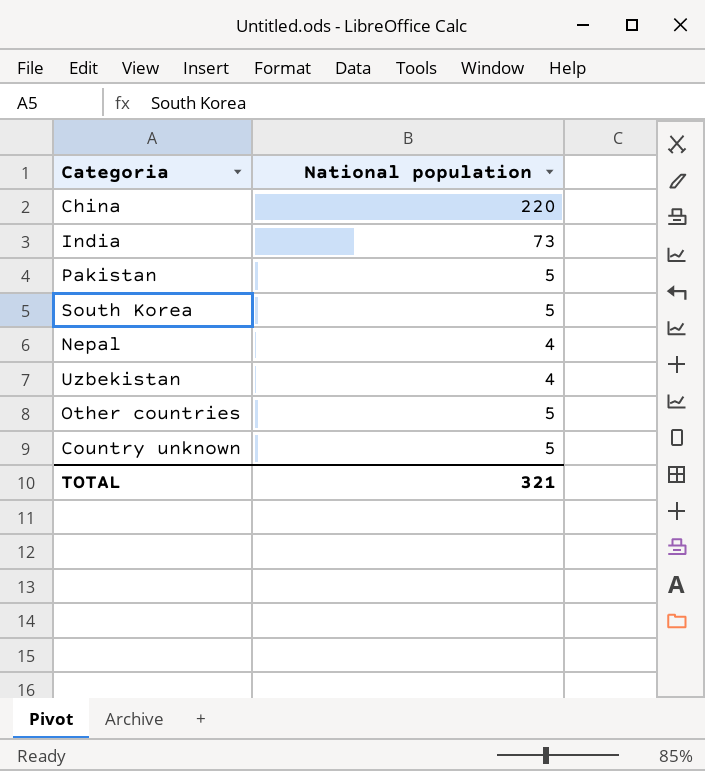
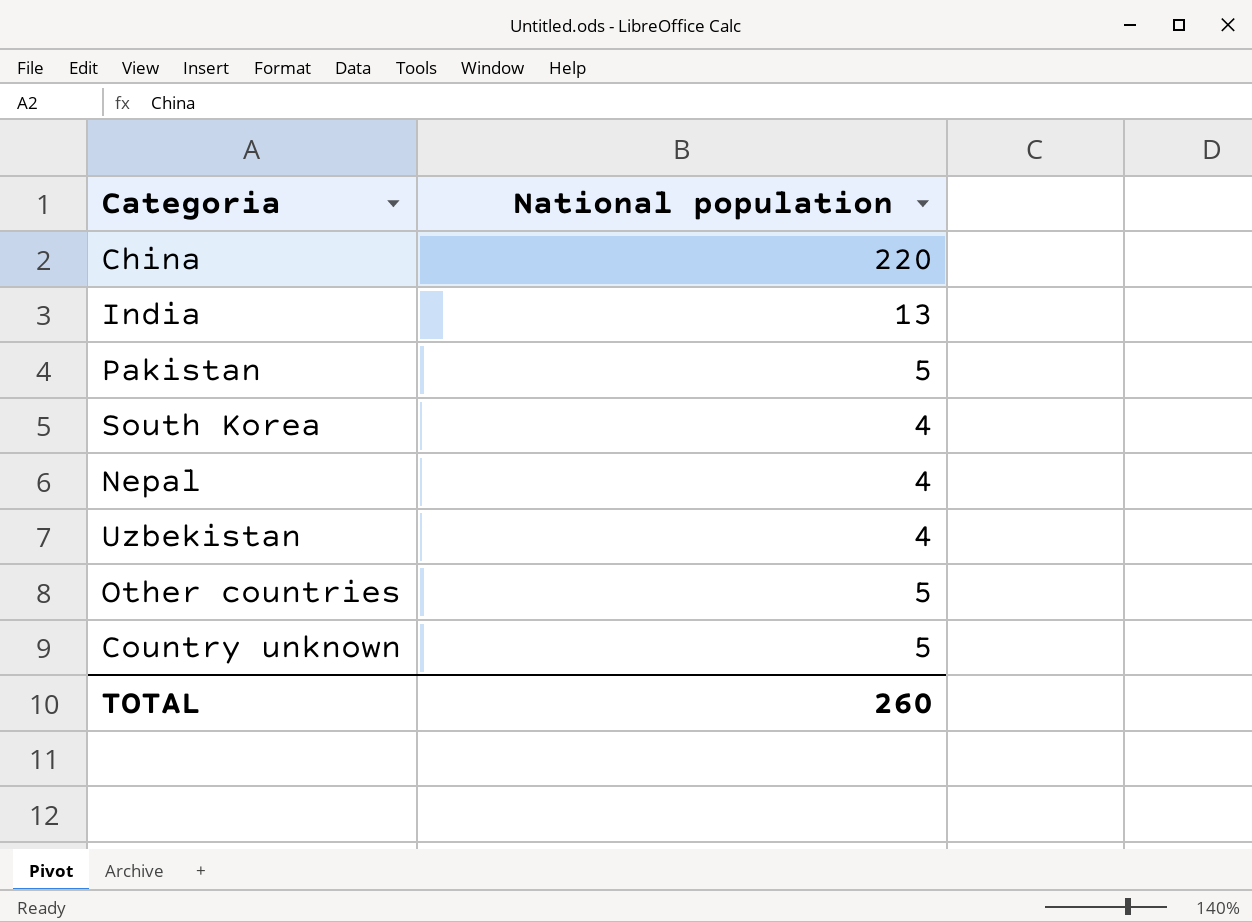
India | National population: 73 -> 13
South Korea | National population: 5 -> 4
TOTAL | National population: 321 -> 260

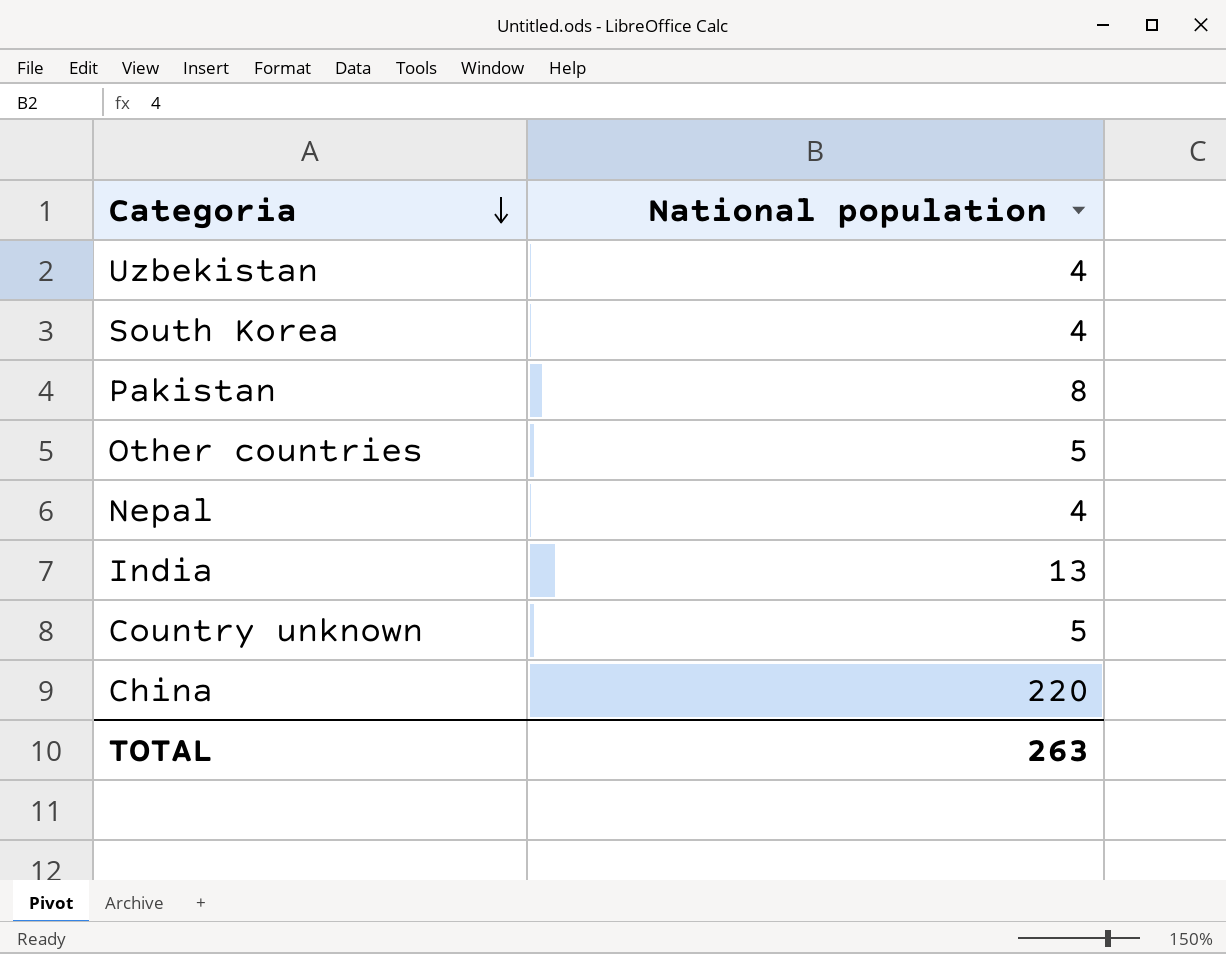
row order: none -> Categoria descending
Pakistan | National population: 5 -> 8
TOTAL | National population: 260 -> 263

